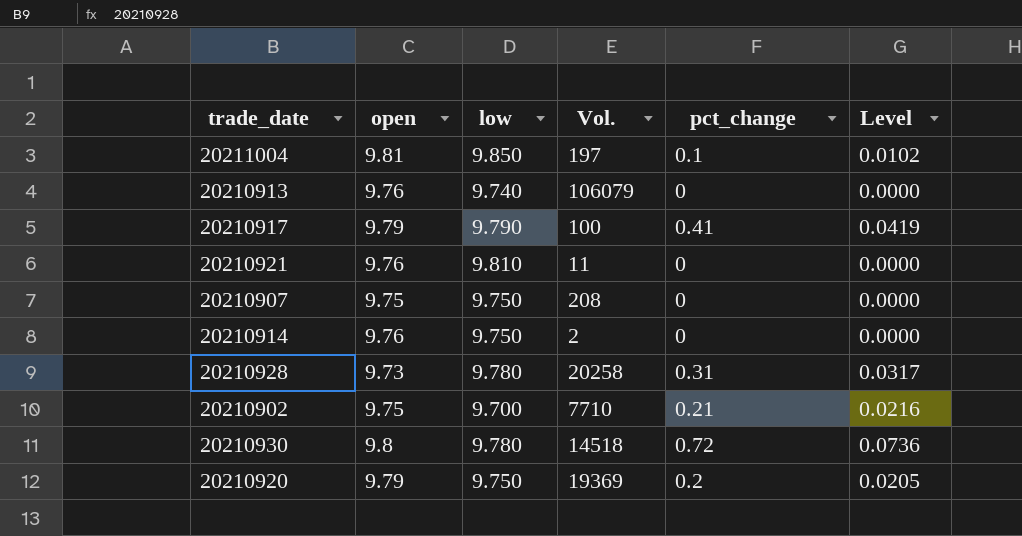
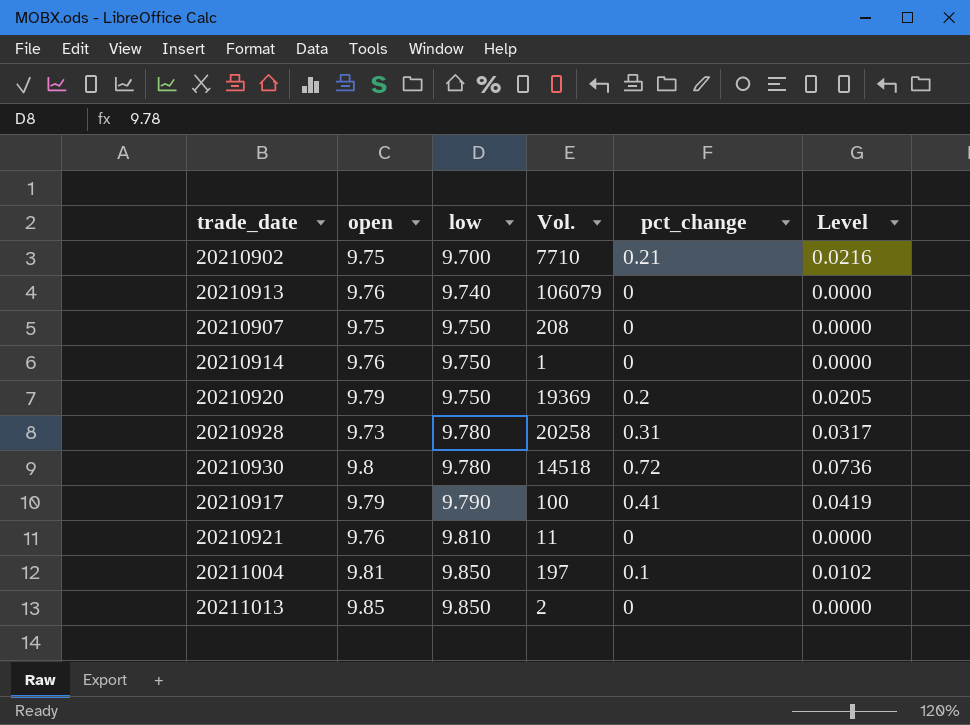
row order: none -> low ascending
20210914 | Vol.: 2 -> 1
row 20211013: none -> 9.85 | 9.850 | 2 | 0 | 0.0000

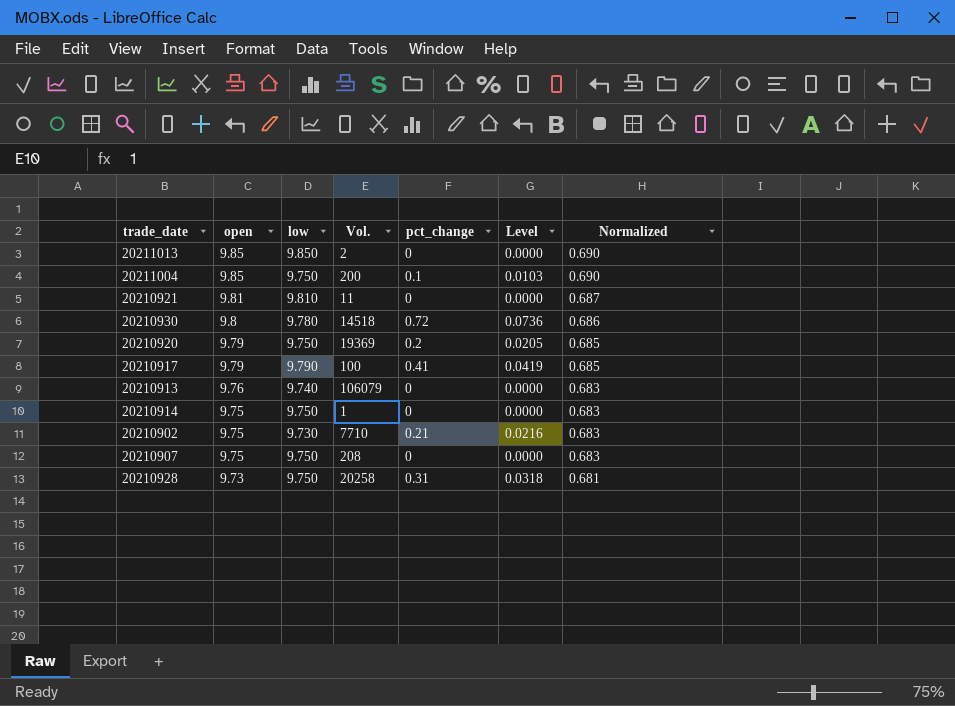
row order: low ascending -> open descending
column Normalized | formula: none -> [open] * 0.07
20211004 | open: 9.81 -> 9.85
20211004 | low: 9.850 -> 9.750
20211004 | Vol.: 197 -> 200
20211004 | Level: 0.0102 -> 0.0103
20210921 | open: 9.76 -> 9.81
20210914 | open: 9.76 -> 9.75
20210902 | low: 9.700 -> 9.730
20210928 | low: 9.780 -> 9.750
20210928 | Level: 0.0317 -> 0.0318

